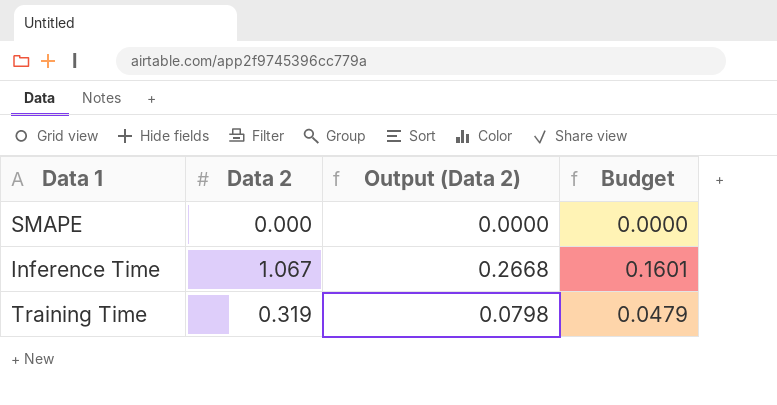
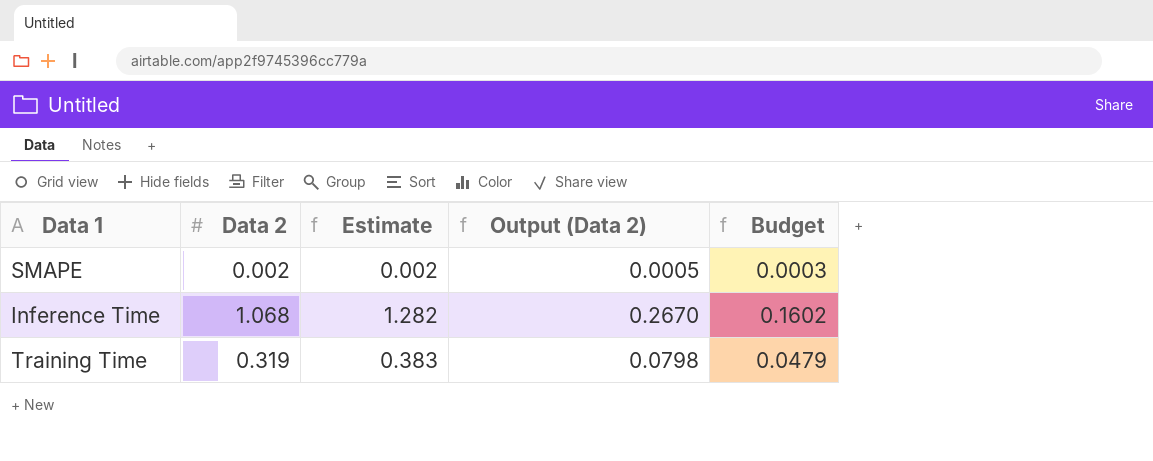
column Estimate | formula: none -> [Data 2] * 1.2
SMAPE | Data 2: 0.000 -> 0.002
SMAPE | Output (Data 2): 0.0000 -> 0.0005
SMAPE | Budget: 0.0000 -> 0.0003
Inference Time | Data 2: 1.067 -> 1.068
Inference Time | Output (Data 2): 0.2668 -> 0.2670
Inference Time | Budget: 0.1601 -> 0.1602

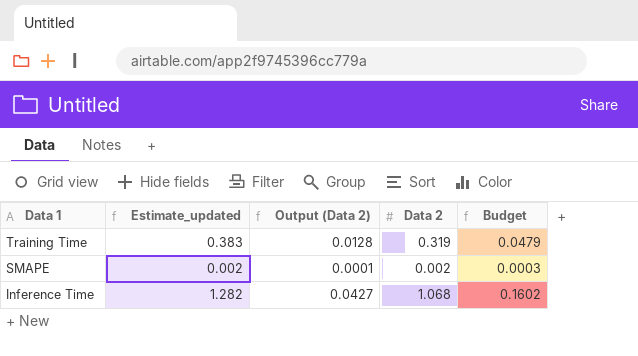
row order: none -> Data 1 descending
column name: Estimate -> Estimate_updated
column Output (Data 2) | formula: [Data 2] * 0.25 -> [Data 2] * 0.04
column Data 2 | position: 2 -> 4

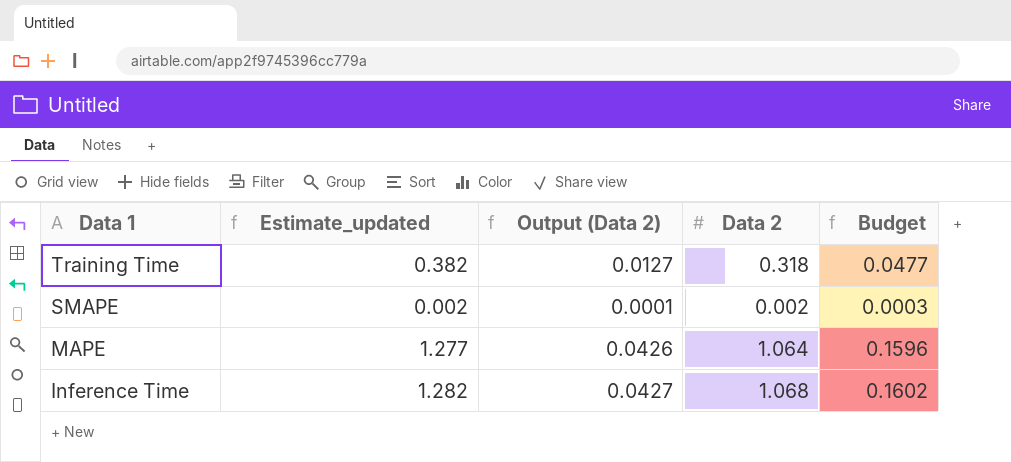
Training Time | Estimate_updated: 0.383 -> 0.382
Training Time | Output (Data 2): 0.0128 -> 0.0127
Training Time | Data 2: 0.319 -> 0.318
Training Time | Budget: 0.0479 -> 0.0477
row MAPE: none -> 1.277 | 0.0426 | 1.064 | 0.1596

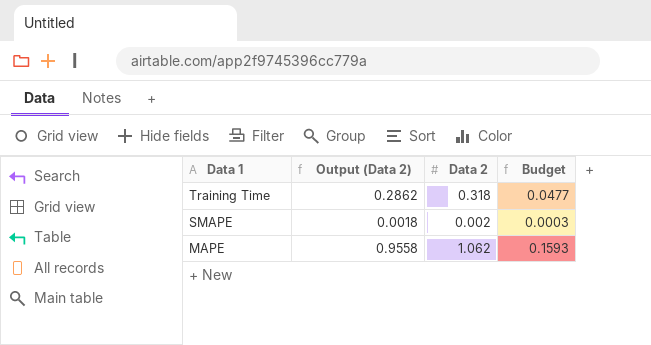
column Estimate_updated | formula: [Data 2] * 1.2 -> none
column Output (Data 2) | formula: [Data 2] * 0.04 -> [Data 2] * 0.9
row Inference Time: 1.282 | 0.0427 | 1.068 | 0.1602 -> none
MAPE | Data 2: 1.064 -> 1.062
MAPE | Budget: 0.1596 -> 0.1593

